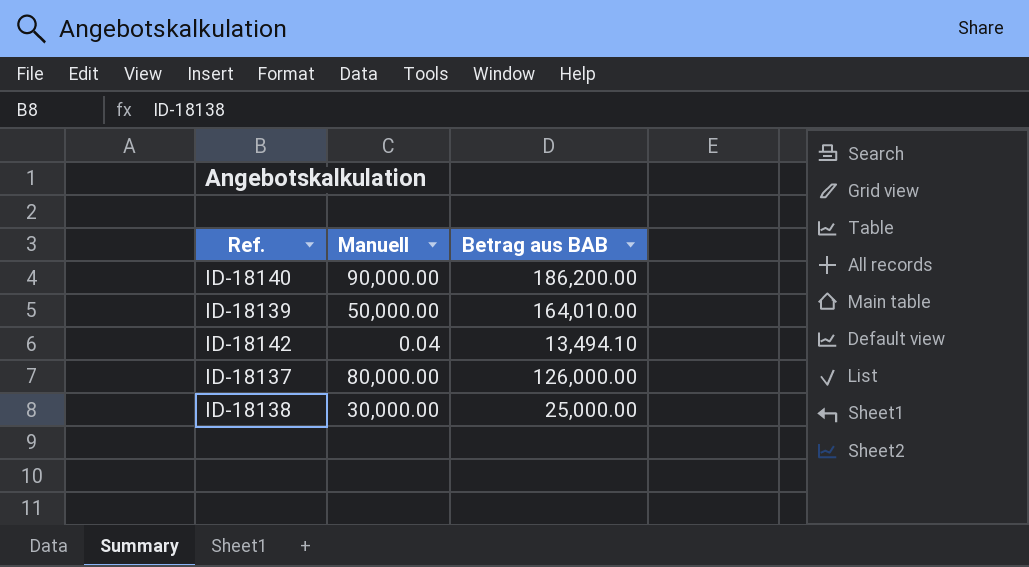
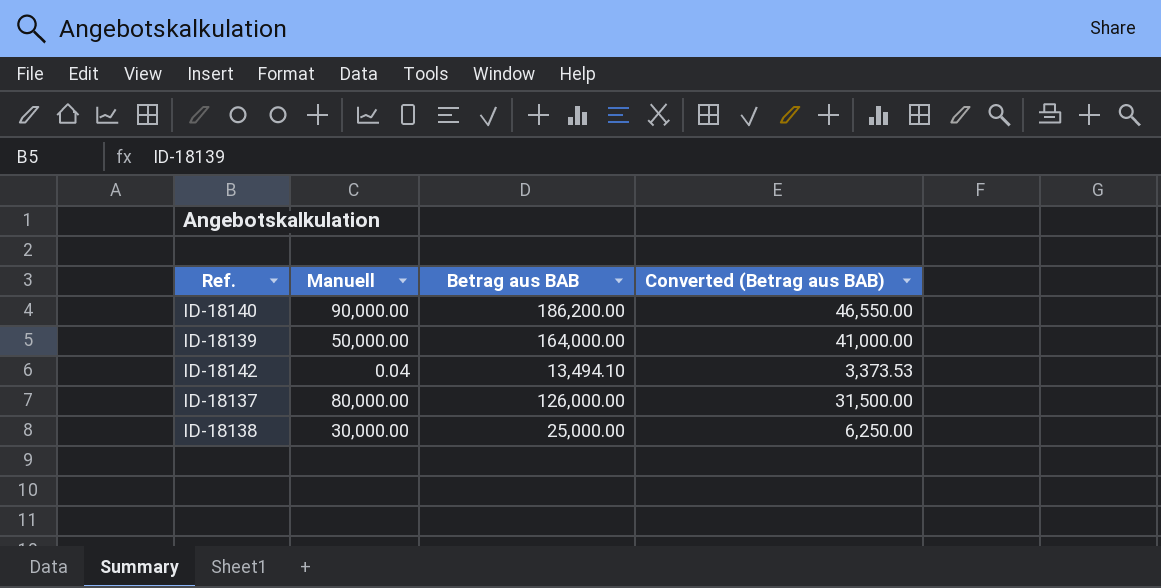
column Converted (Betrag aus BAB) | formula: none -> [Betrag aus BAB] * 0.25
ID-18139 | Betrag aus BAB: 164,010.00 -> 164,000.00

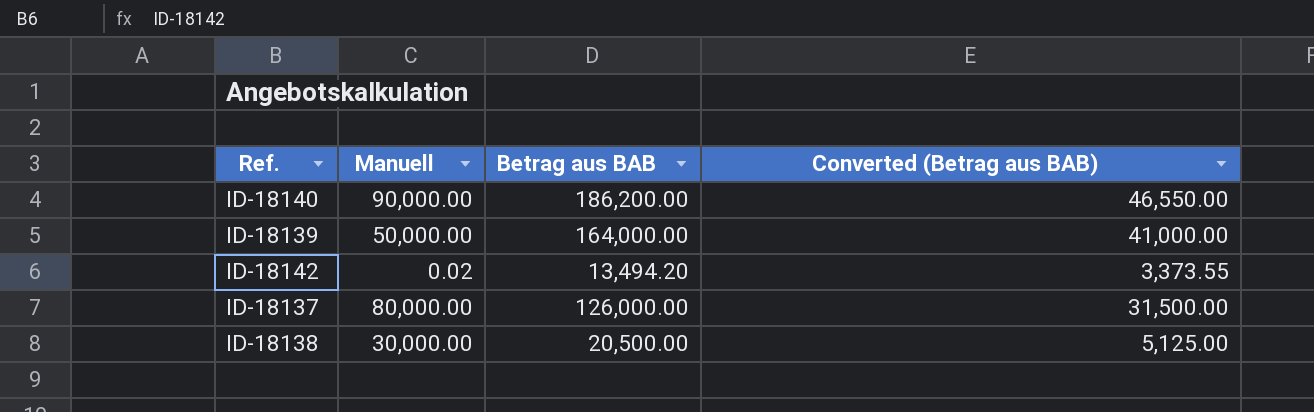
ID-18142 | Manuell: 0.04 -> 0.02
ID-18142 | Betrag aus BAB: 13,494.10 -> 13,494.20
ID-18142 | Converted (Betrag aus BAB): 3,373.53 -> 3,373.55
ID-18138 | Betrag aus BAB: 25,000.00 -> 20,500.00
ID-18138 | Converted (Betrag aus BAB): 6,250.00 -> 5,125.00

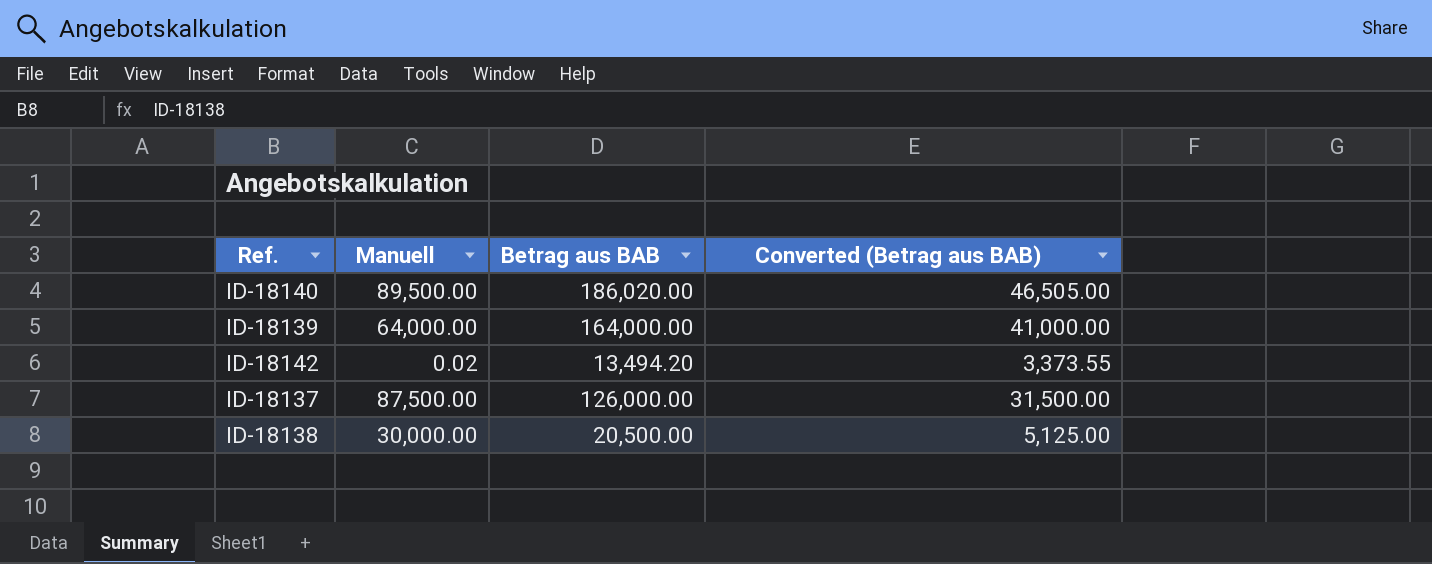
ID-18140 | Manuell: 90,000.00 -> 89,500.00
ID-18140 | Betrag aus BAB: 186,200.00 -> 186,020.00
ID-18140 | Converted (Betrag aus BAB): 46,550.00 -> 46,505.00
ID-18139 | Manuell: 50,000.00 -> 64,000.00
ID-18137 | Manuell: 80,000.00 -> 87,500.00

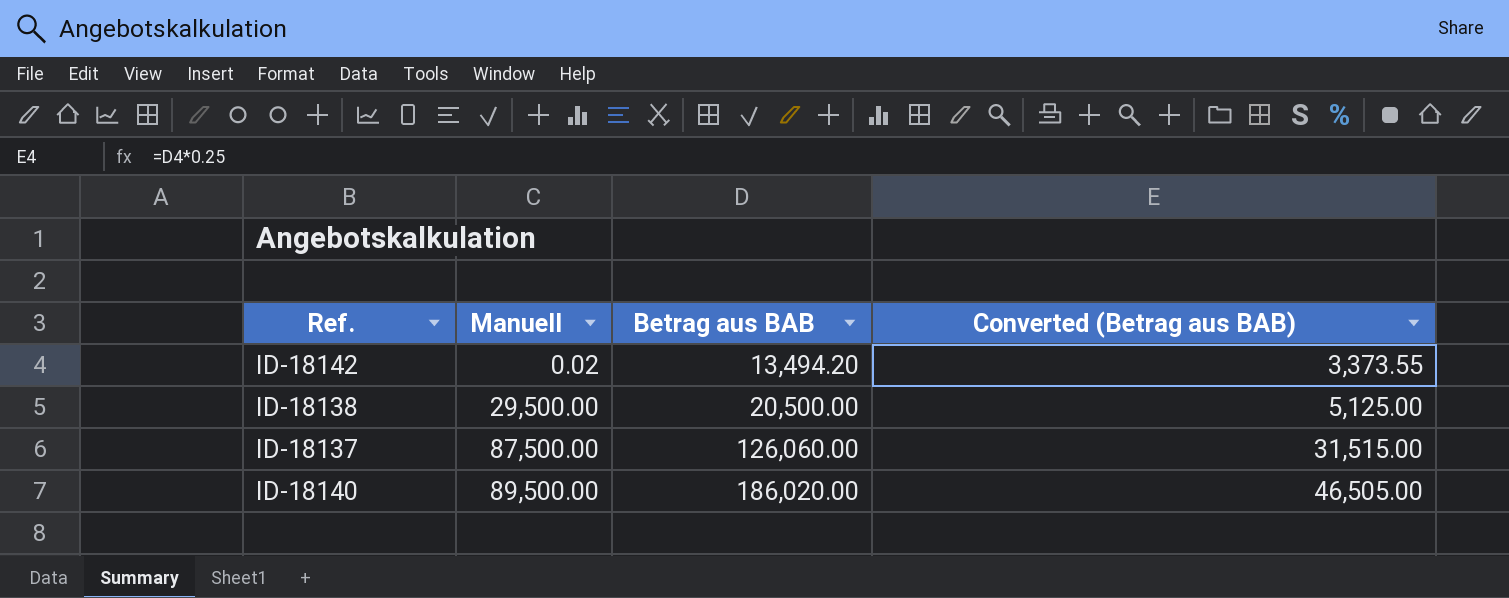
row order: none -> Manuell ascending
row ID-18139: 64,000.00 | 164,000.00 | 41,000.00 -> none
ID-18138 | Manuell: 30,000.00 -> 29,500.00
ID-18137 | Betrag aus BAB: 126,000.00 -> 126,060.00
ID-18137 | Converted (Betrag aus BAB): 31,500.00 -> 31,515.00

